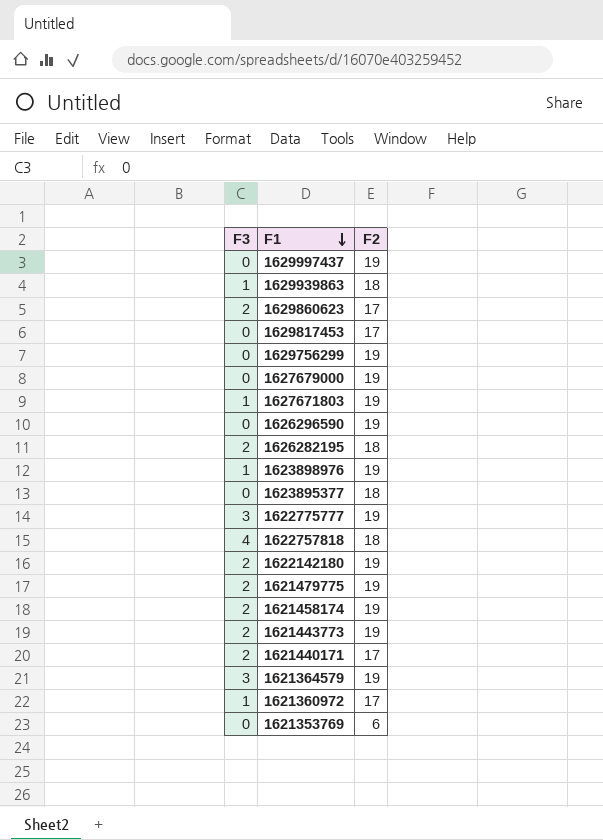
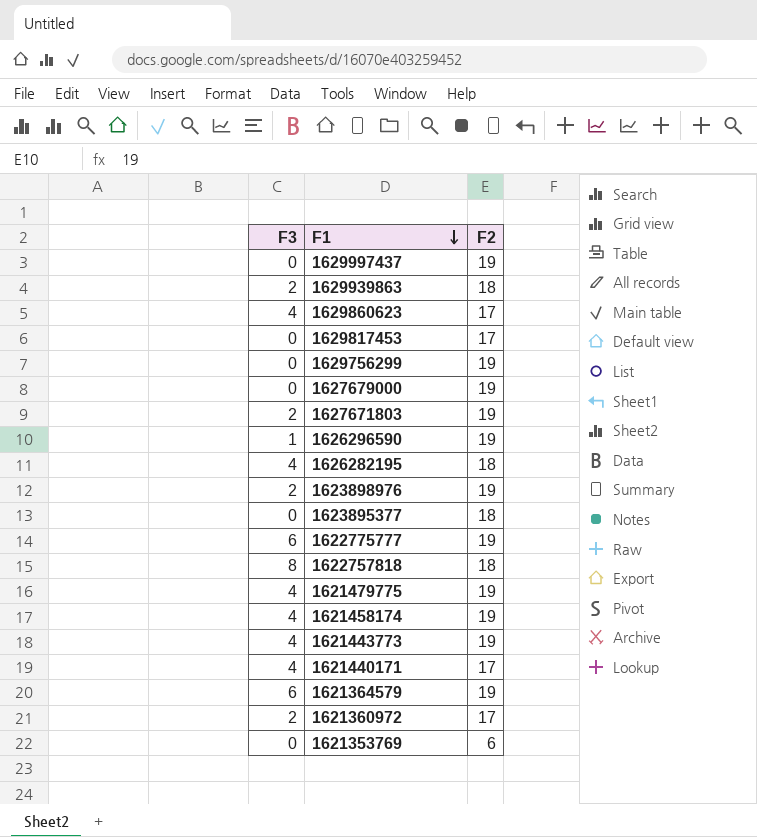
row 1622142180: 2 | 19 -> none
1629939863 | F3: 1 -> 2
1629860623 | F3: 2 -> 4
1627671803 | F3: 1 -> 2
1626296590 | F3: 0 -> 1
1626282195 | F3: 2 -> 4
1623898976 | F3: 1 -> 2
1622775777 | F3: 3 -> 6
1622757818 | F3: 4 -> 8
1621479775 | F3: 2 -> 4
1621458174 | F3: 2 -> 4
1621443773 | F3: 2 -> 4
1621440171 | F3: 2 -> 4
1621364579 | F3: 3 -> 6
1621360972 | F3: 1 -> 2

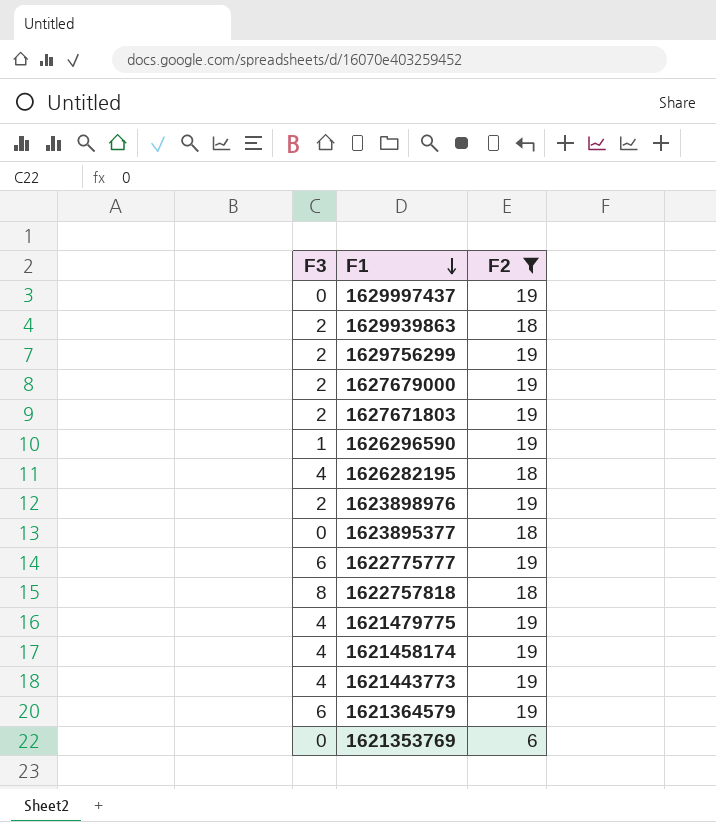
filter: none -> F2 != 17
1629756299 | F3: 0 -> 2
1627679000 | F3: 0 -> 2

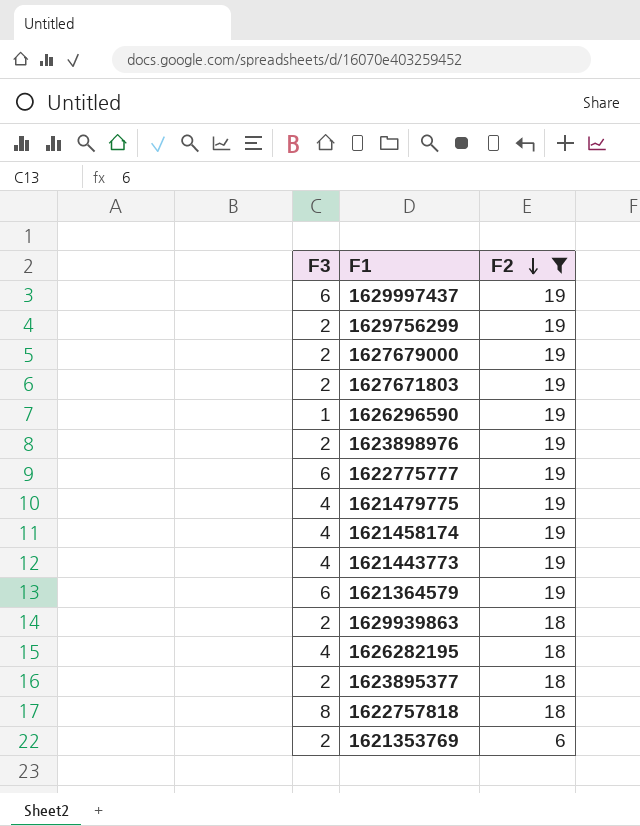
row order: F1 descending -> F2 descending
1629997437 | F3: 0 -> 6
1623895377 | F3: 0 -> 2
1621353769 | F3: 0 -> 2

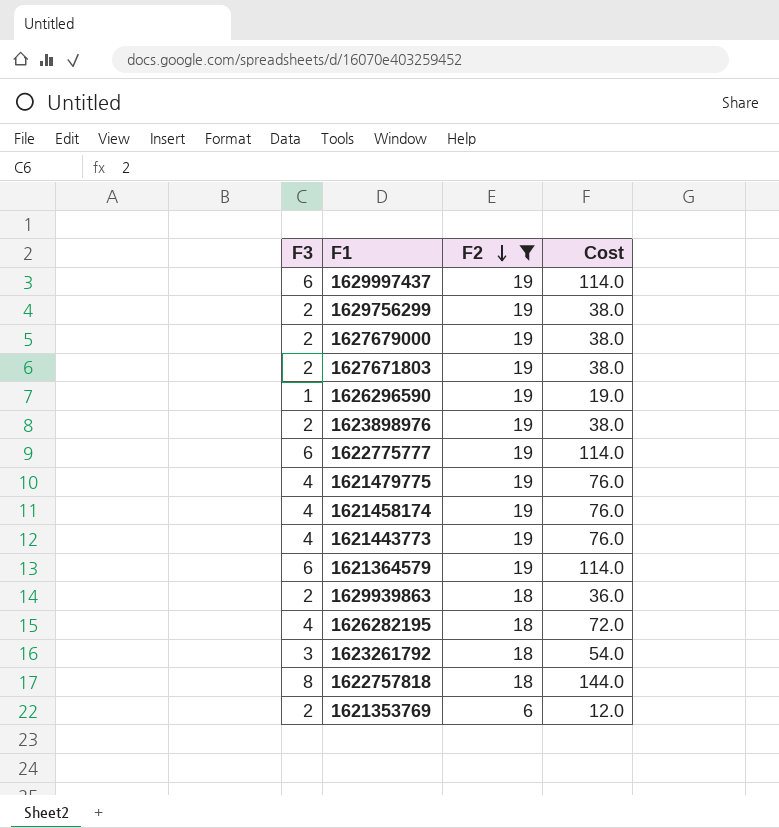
column Cost | formula: none -> [F3] * [F2]
row 1623895377: 2 | 18 -> none
row 1623261792: none -> 3 | 18 | 54.0

